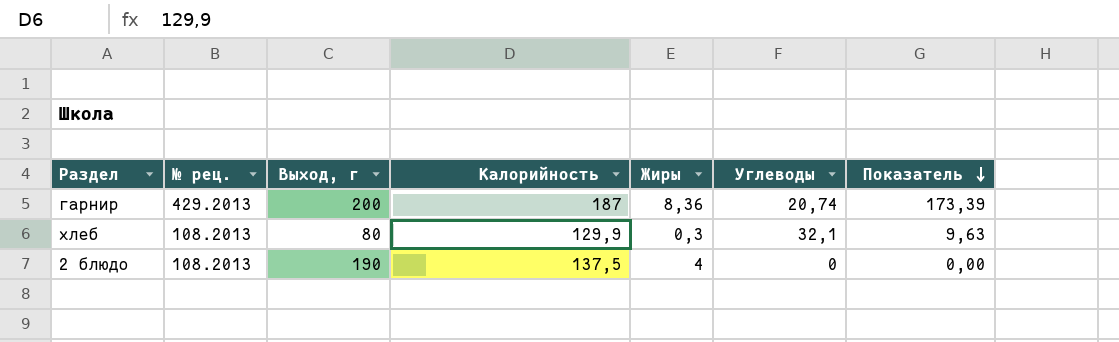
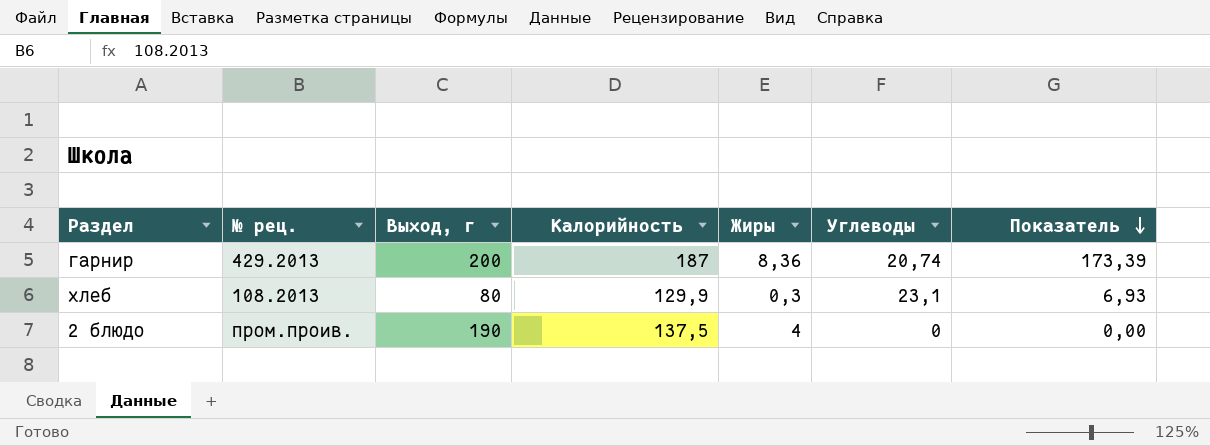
хлеб | Углеводы: 32,1 -> 23,1
хлеб | Показатель: 9,63 -> 6,93
2 блюдо | № рец.: 108.2013 -> пром.проив.

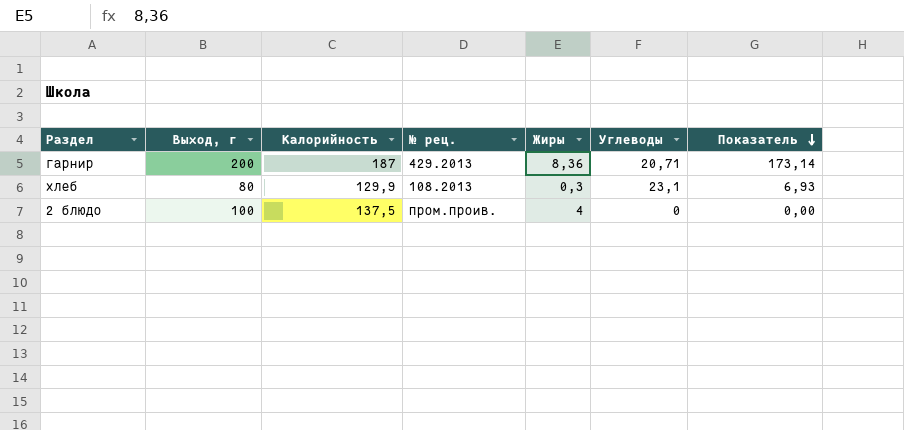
column № рец. | position: 2 -> 4
гарнир | Углеводы: 20,74 -> 20,71
гарнир | Показатель: 173,39 -> 173,14
2 блюдо | Выход, г: 190 -> 100

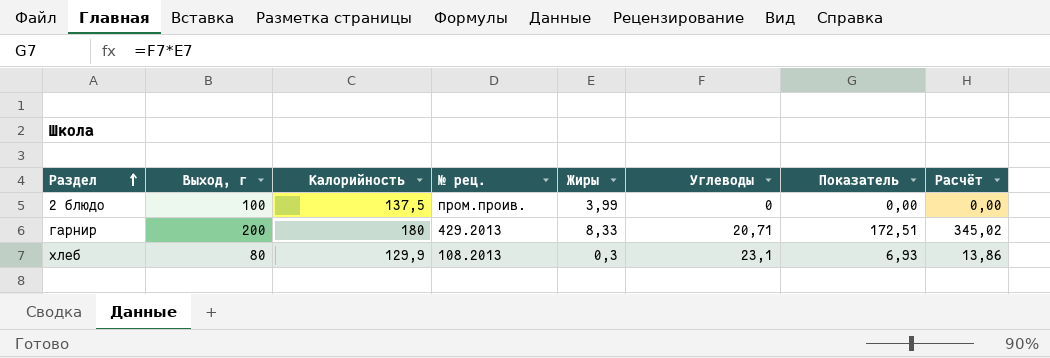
row order: Показатель descending -> Раздел ascending
column Расчёт | formula: none -> [Показатель] * 2
2 блюдо | Жиры: 4 -> 3,99
гарнир | Калорийность: 187 -> 180
гарнир | Жиры: 8,36 -> 8,33
гарнир | Показатель: 173,14 -> 172,51

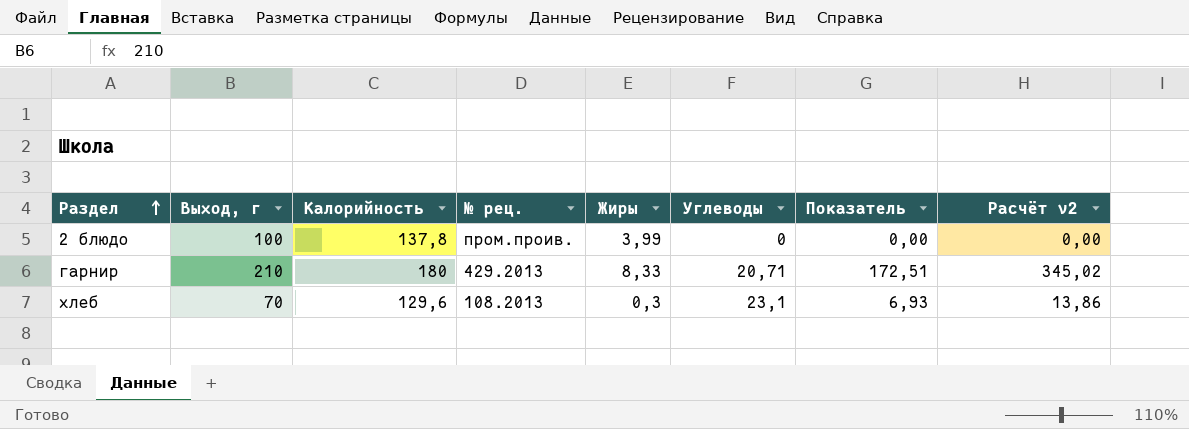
column name: Расчёт -> Расчёт v2
2 блюдо | Калорийность: 137,5 -> 137,8
гарнир | Выход, г: 200 -> 210
хлеб | Выход, г: 80 -> 70
хлеб | Калорийность: 129,9 -> 129,6

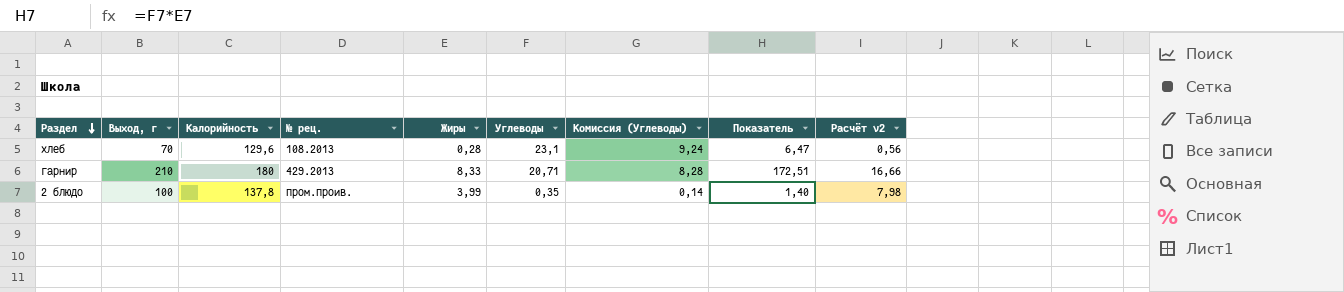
row order: Раздел ascending -> Раздел descending
column Комиссия (Углеводы) | formula: none -> [Углеводы] * 0,4
column Расчёт v2 | formula: [Показатель] * 2 -> [Жиры] * 2
хлеб | Жиры: 0,3 -> 0,28
хлеб | Показатель: 6,93 -> 6,47
2 блюдо | Углеводы: 0 -> 0,35
2 блюдо | Показатель: 0,00 -> 1,40

